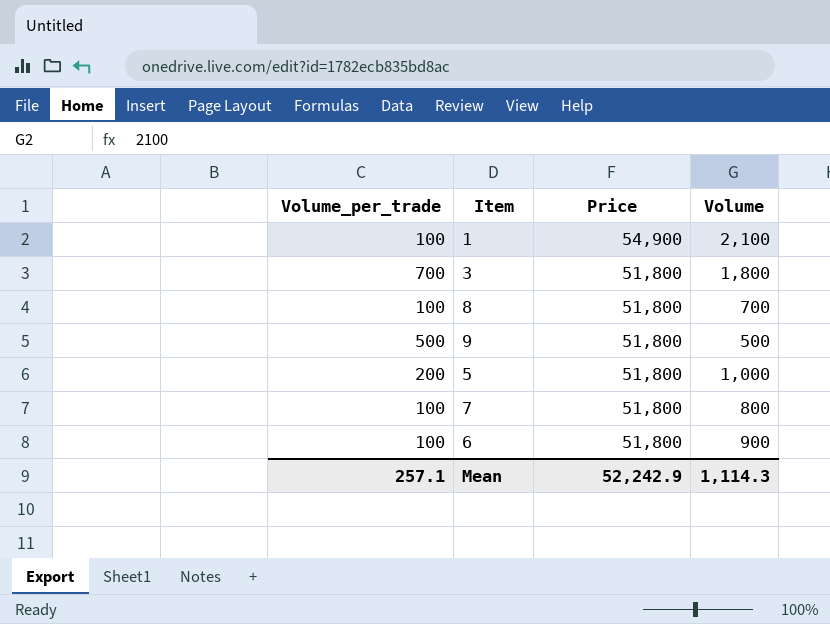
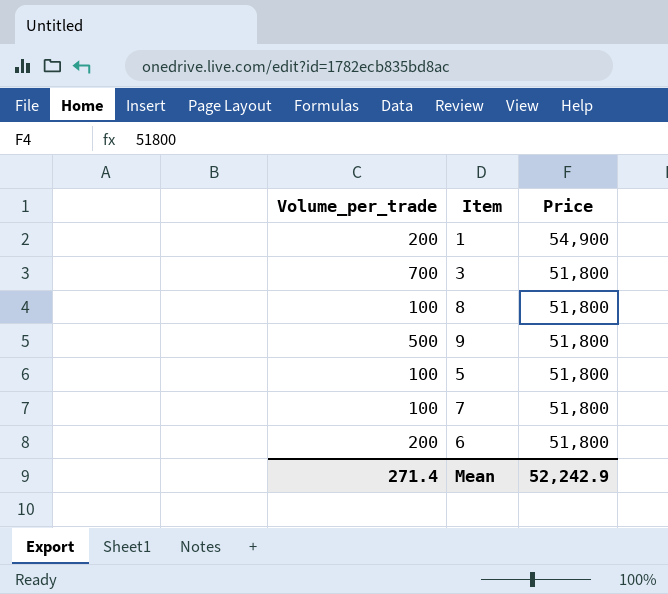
column Volume | position: 4 -> none
1 | Volume_per_trade: 100 -> 200
5 | Volume_per_trade: 200 -> 100
6 | Volume_per_trade: 100 -> 200
Mean | Volume_per_trade: 257.1 -> 271.4

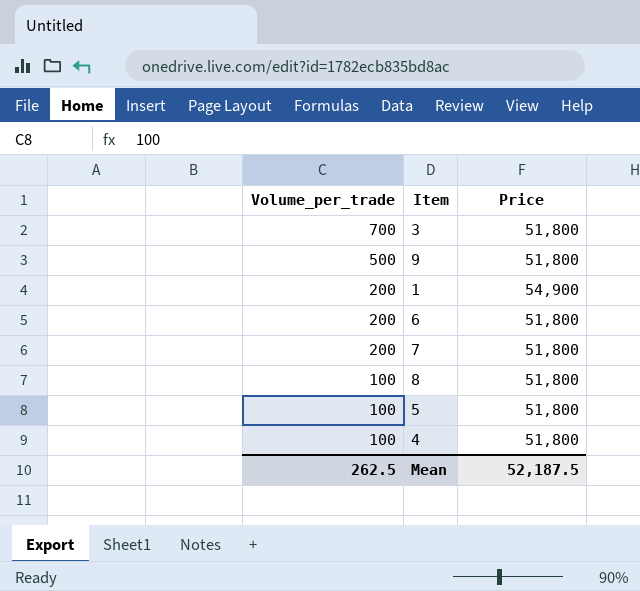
row order: Price descending -> Volume_per_trade descending
7 | Volume_per_trade: 100 -> 200
row 4: none -> 100 | 51,800
Mean | Volume_per_trade: 271.4 -> 262.5
Mean | Price: 52,242.9 -> 52,187.5

